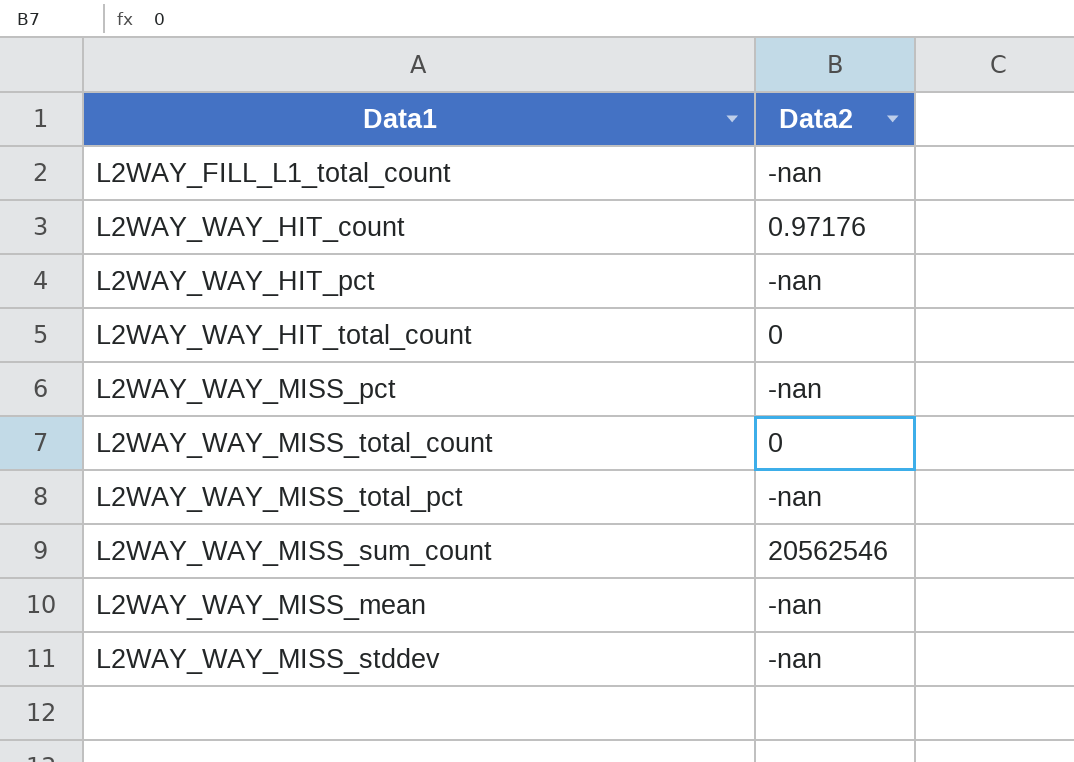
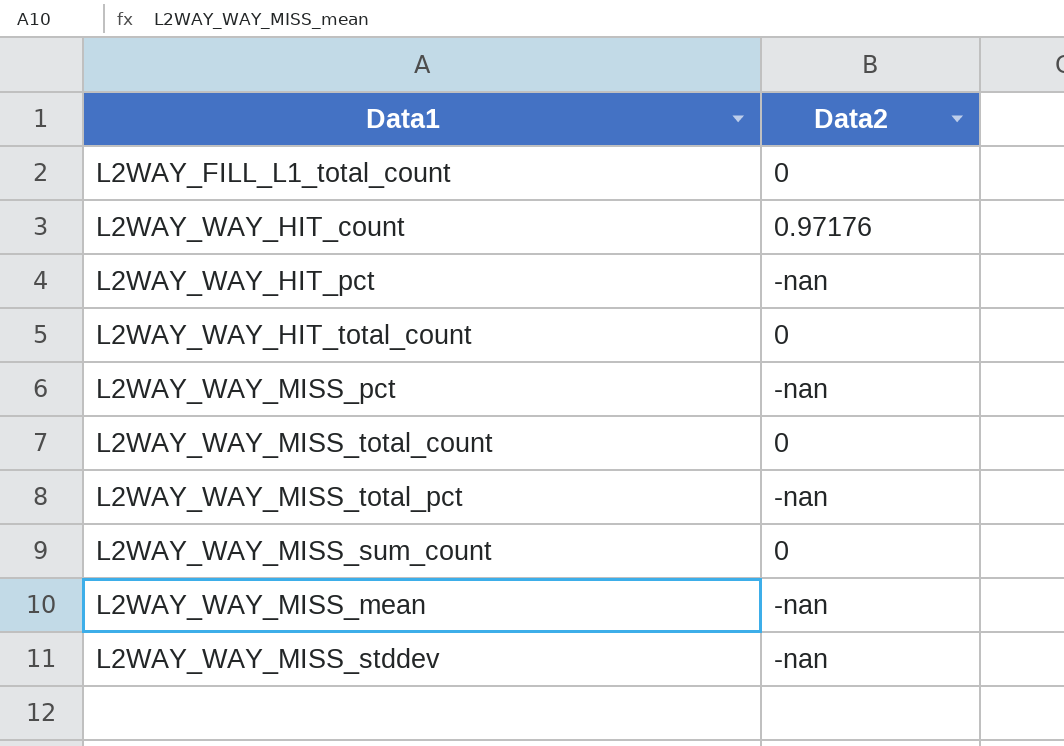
L2WAY_FILL_L1_total_count | Data2: -nan -> 0
L2WAY_WAY_MISS_sum_count | Data2: 20562546 -> 0

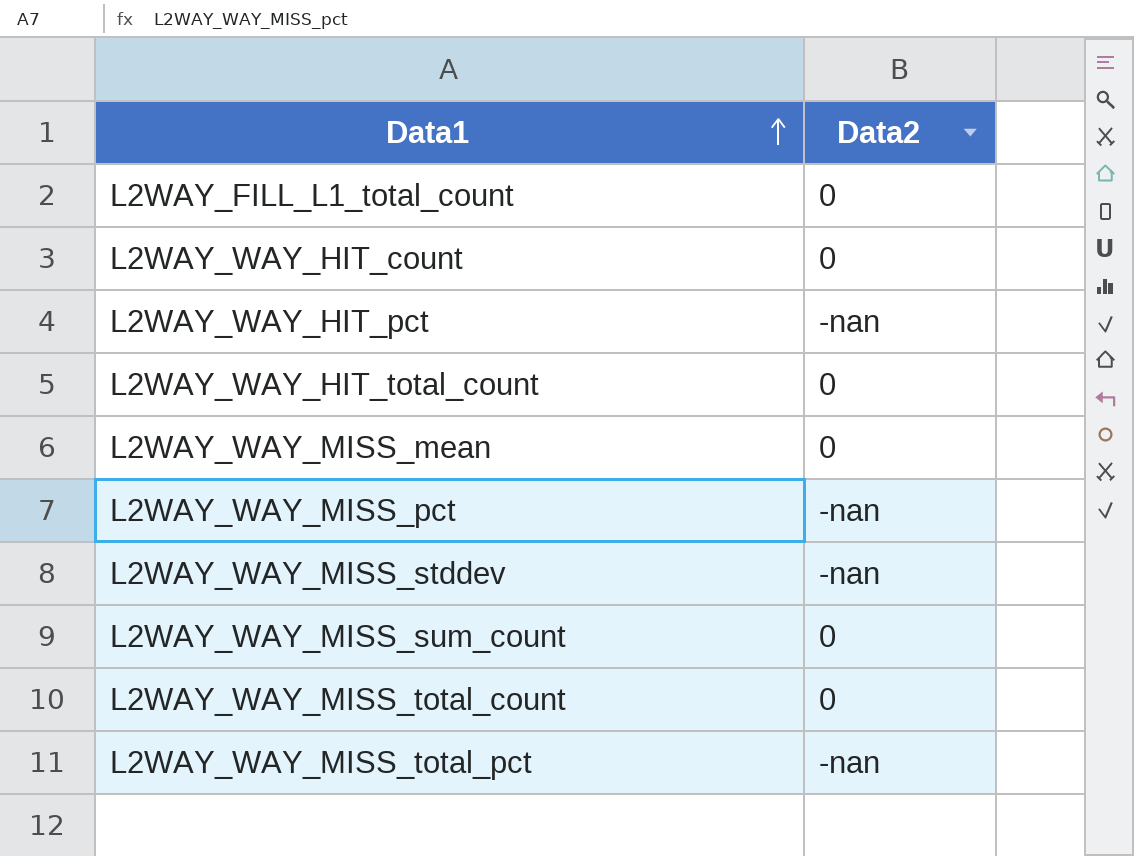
row order: none -> Data1 ascending
L2WAY_WAY_HIT_count | Data2: 0.97176 -> 0
L2WAY_WAY_MISS_mean | Data2: -nan -> 0

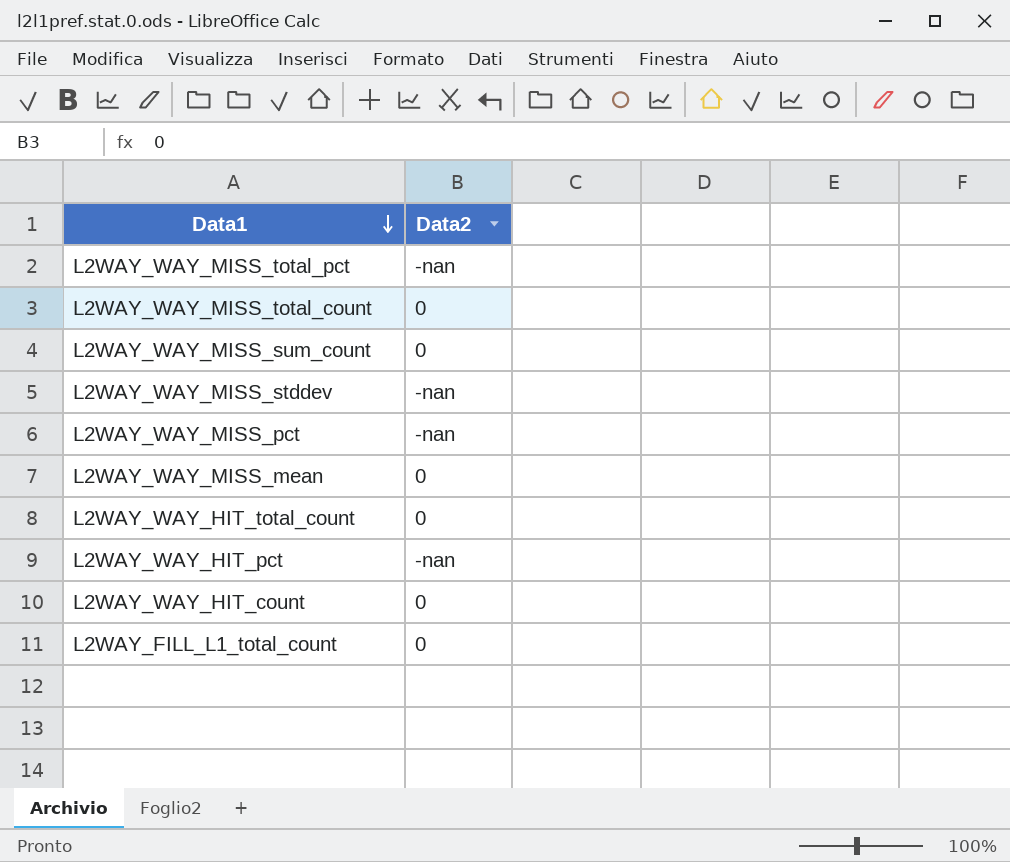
row order: Data1 ascending -> Data1 descending

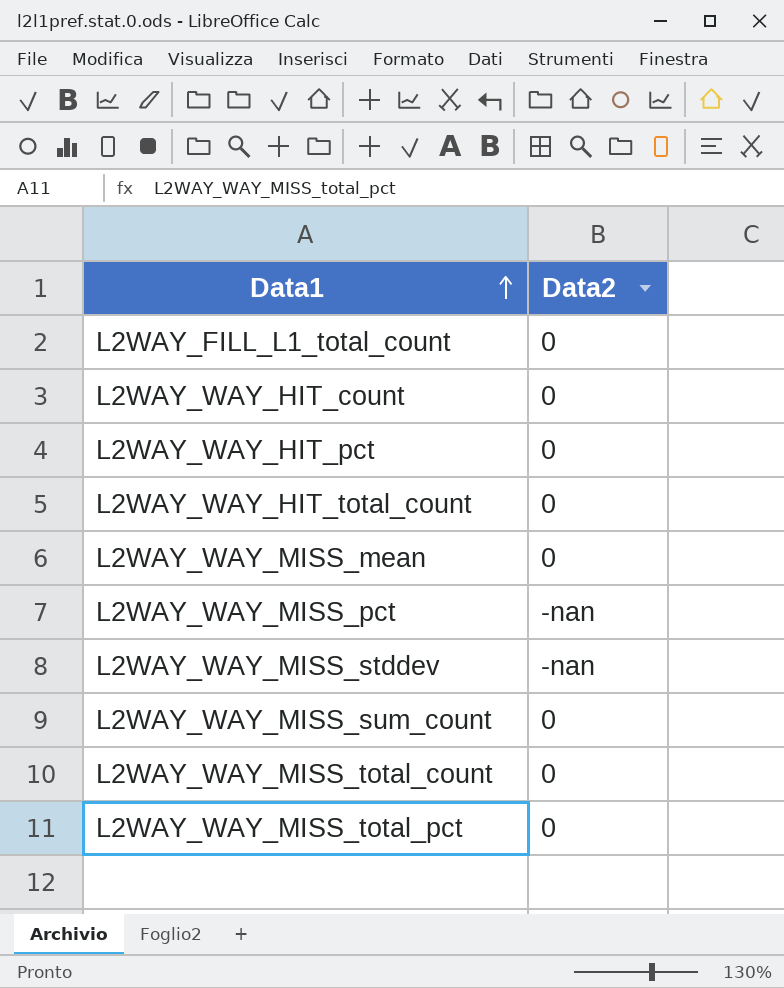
row order: Data1 descending -> Data1 ascending
L2WAY_WAY_HIT_pct | Data2: -nan -> 0
L2WAY_WAY_MISS_total_pct | Data2: -nan -> 0

